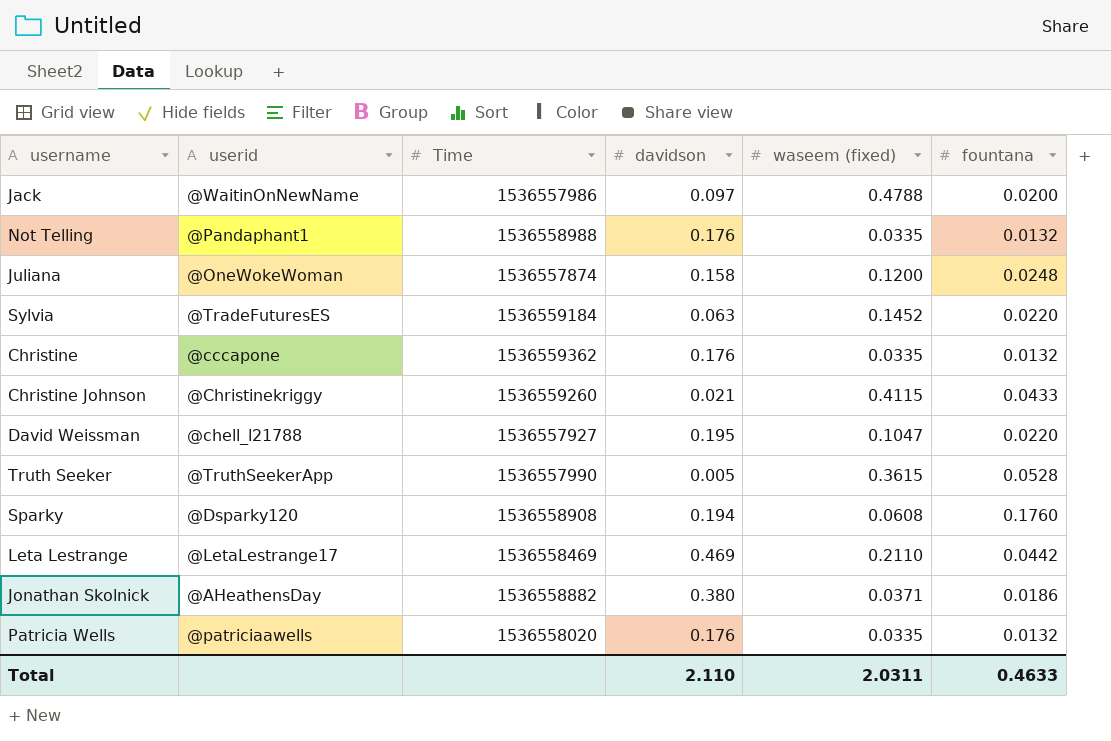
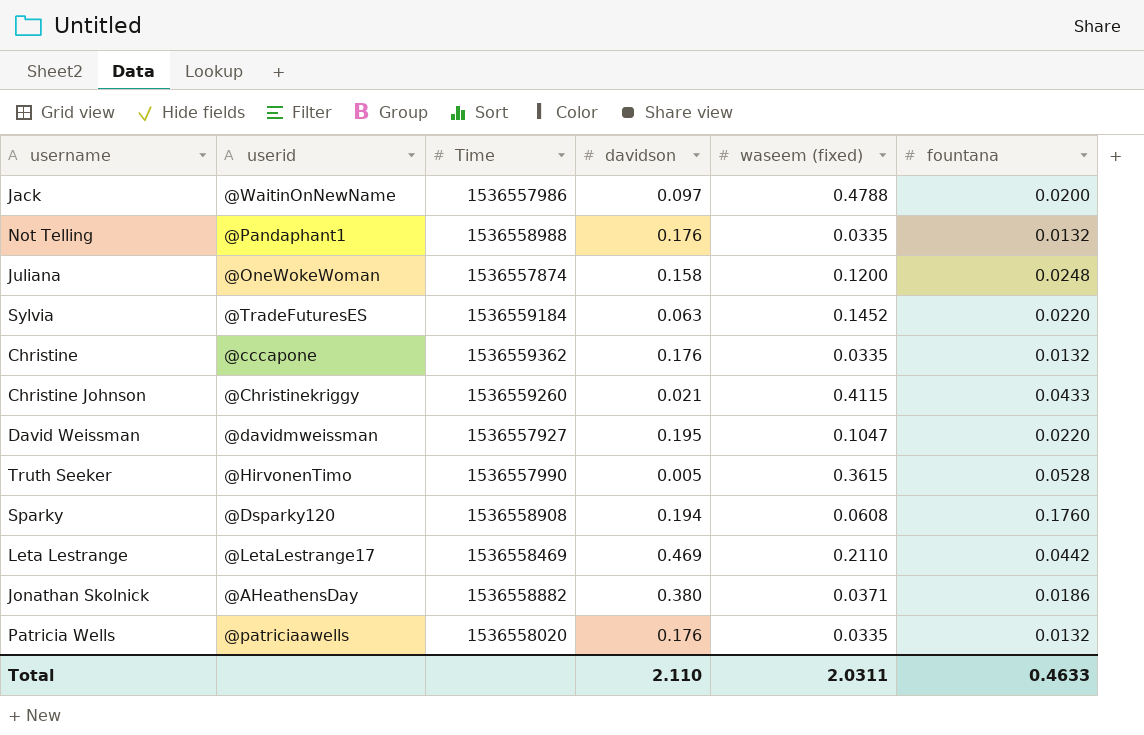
David Weissman | userid: @chell_l21788 -> @davidmweissman
Truth Seeker | userid: @TruthSeekerApp -> @HirvonenTimo

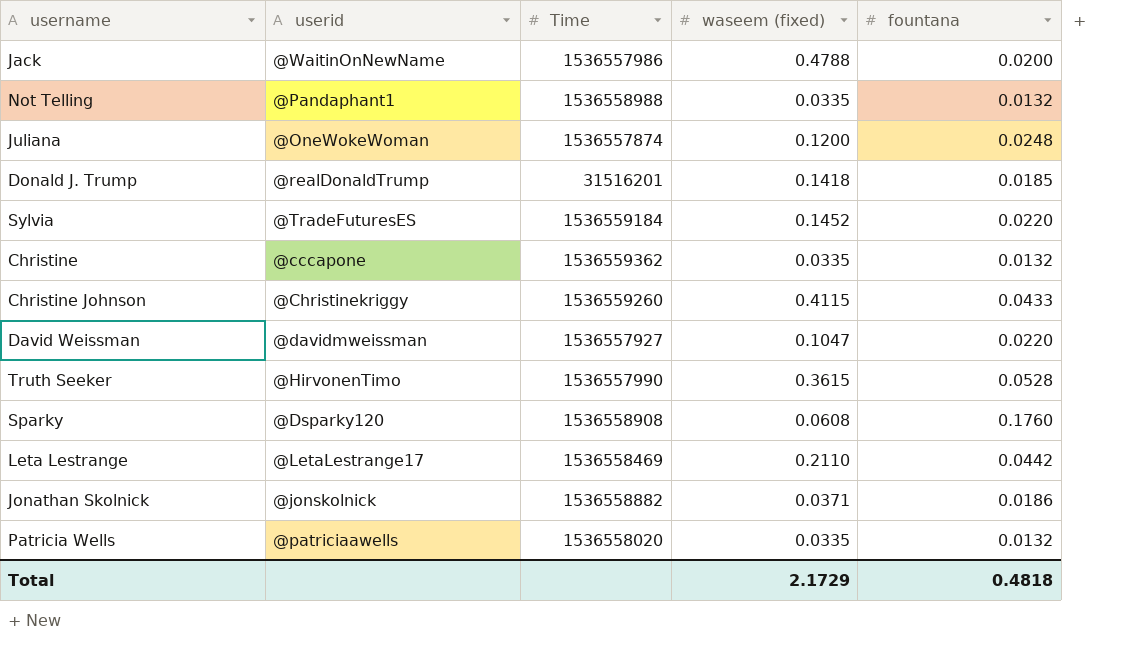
column davidson | position: 4 -> none
row Donald J. Trump: none -> @realDonaldTrump | 31516201 | 0.1418 | 0.0185
Jonathan Skolnick | userid: @AHeathensDay -> @jonskolnick
Total | waseem (fixed): 2.0311 -> 2.1729
Total | fountana: 0.4633 -> 0.4818

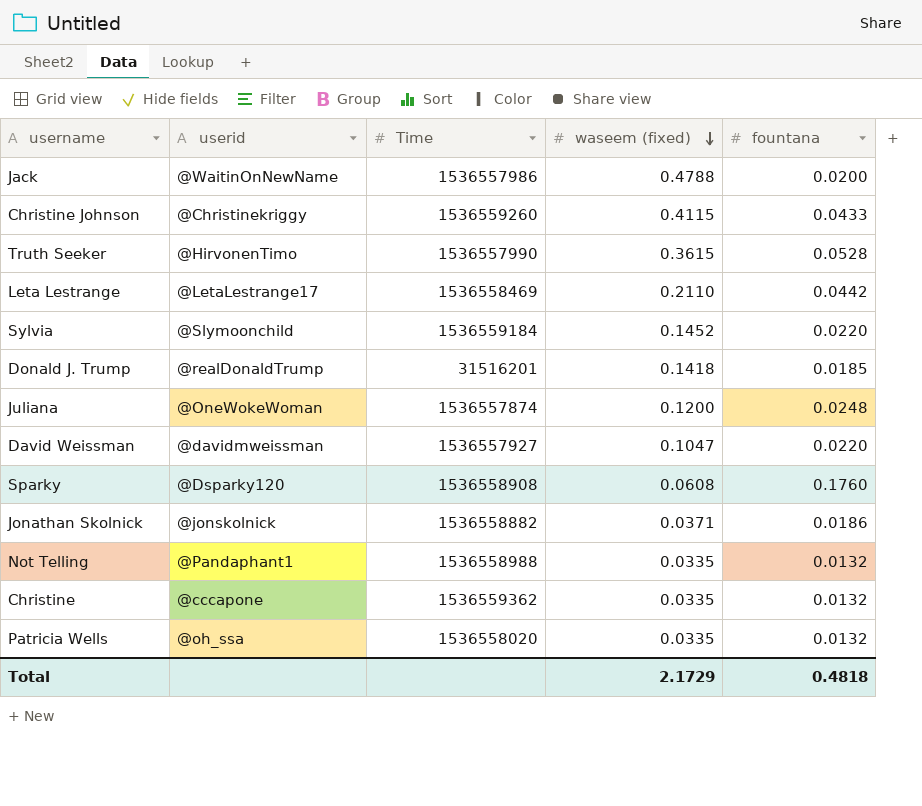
row order: none -> waseem (fixed) descending
Sylvia | userid: @TradeFuturesES -> @Slymoonchild
Patricia Wells | userid: @patriciaawells -> @oh_ssa

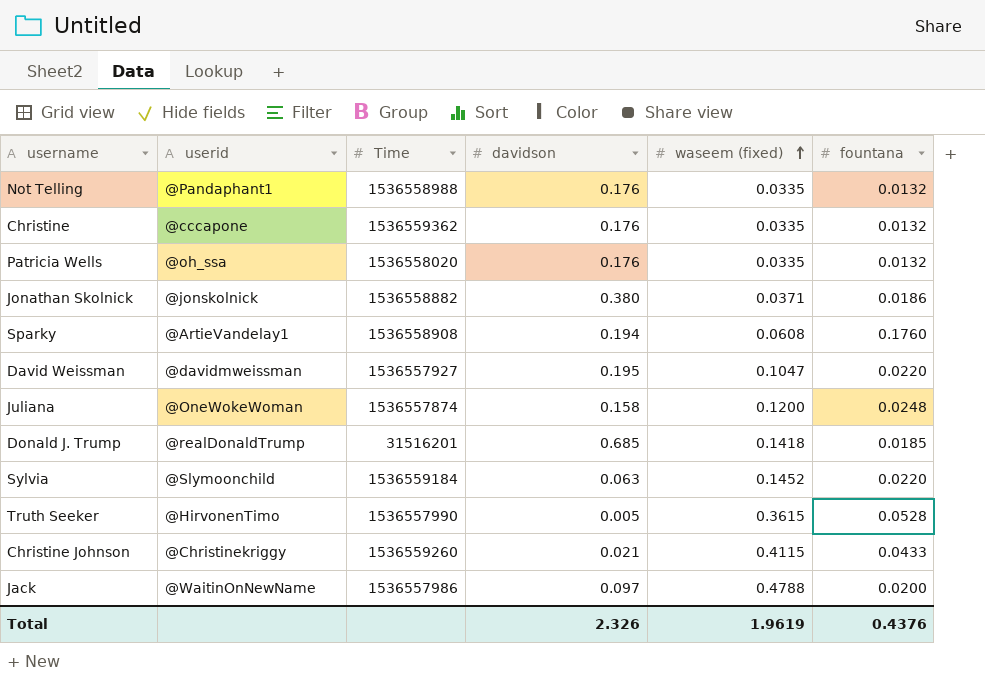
row order: waseem (fixed) descending -> waseem (fixed) ascending
column davidson | position: none -> 4
row Leta Lestrange: @LetaLestrange17 | 1536558469 | 0.2110 | 0.0442 -> none
Sparky | userid: @Dsparky120 -> @ArtieVandelay1
Total | waseem (fixed): 2.1729 -> 1.9619
Total | fountana: 0.4818 -> 0.4376

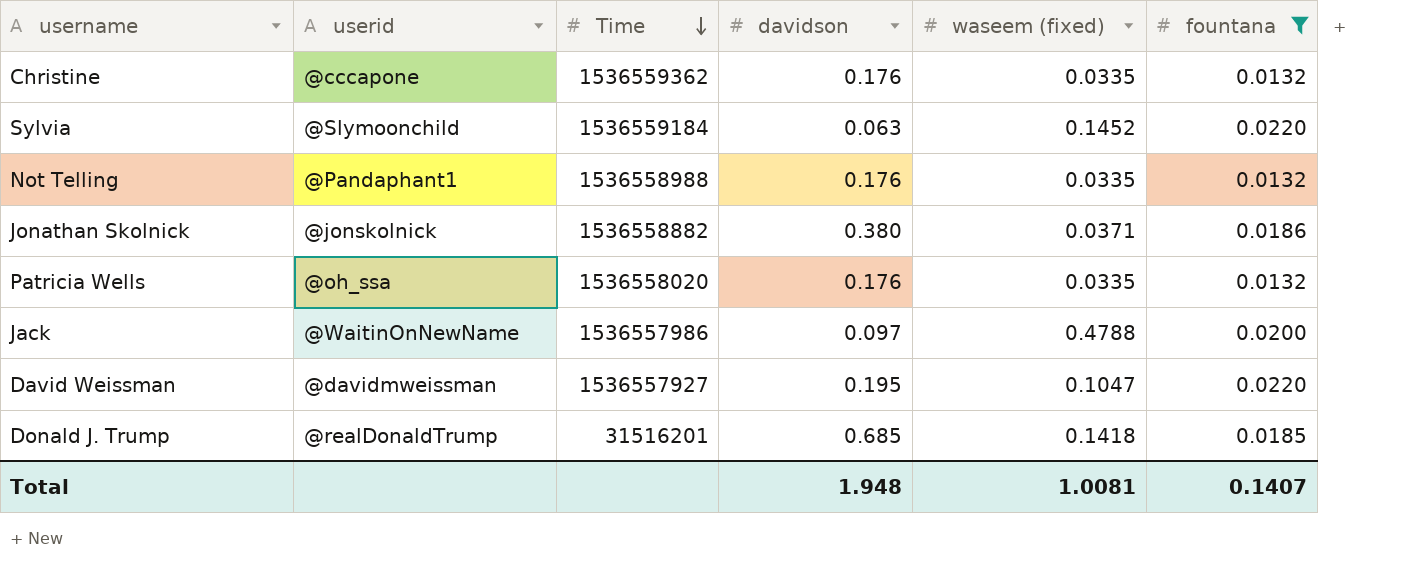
filter: none -> fountana <= 0.0220
row order: waseem (fixed) ascending -> Time descending
Total | davidson: 2.326 -> 1.948
Total | waseem (fixed): 1.9619 -> 1.0081
Total | fountana: 0.4376 -> 0.1407

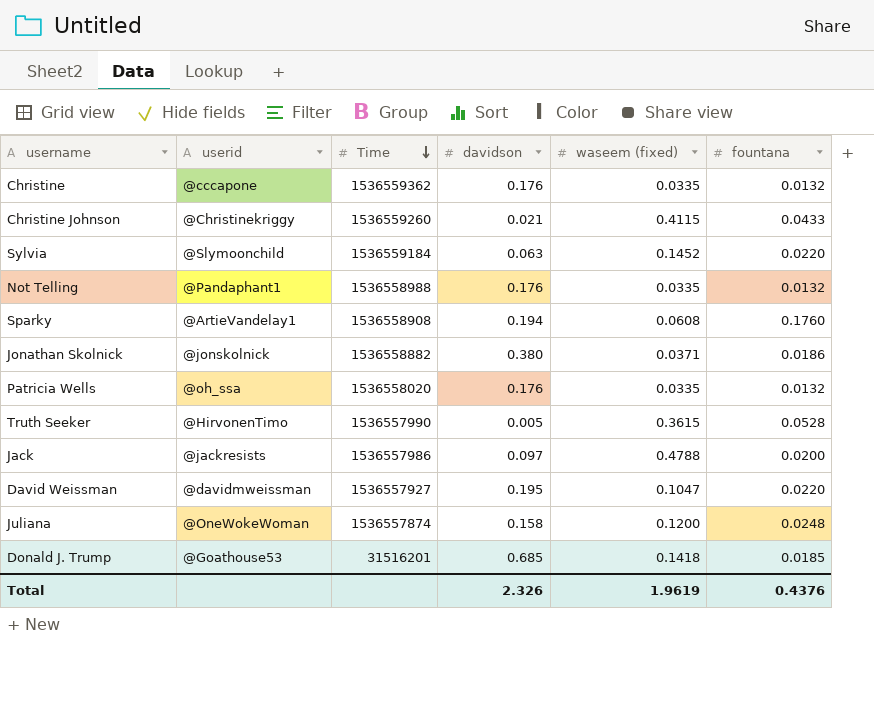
filter: fountana <= 0.0220 -> none
Jack | userid: @WaitinOnNewName -> @jackresists
Donald J. Trump | userid: @realDonaldTrump -> @Goathouse53
Total | davidson: 1.948 -> 2.326
Total | waseem (fixed): 1.0081 -> 1.9619
Total | fountana: 0.1407 -> 0.4376

